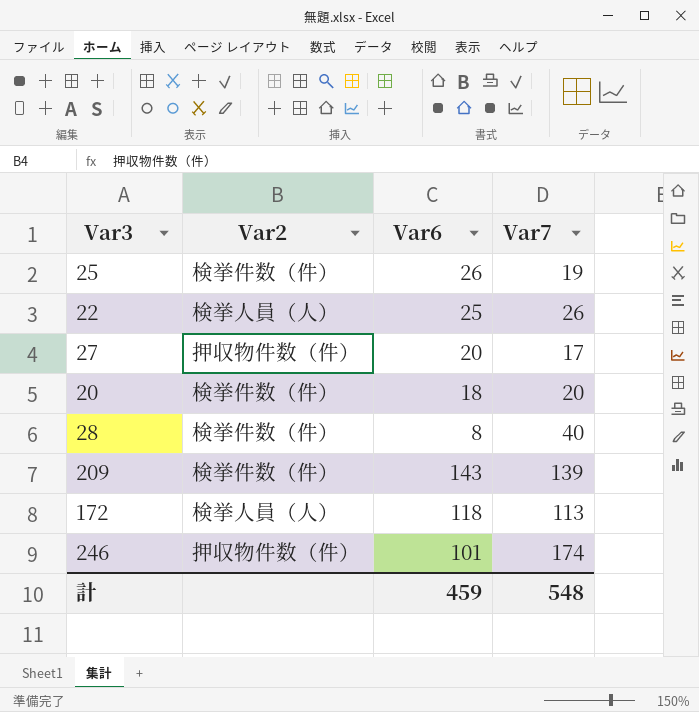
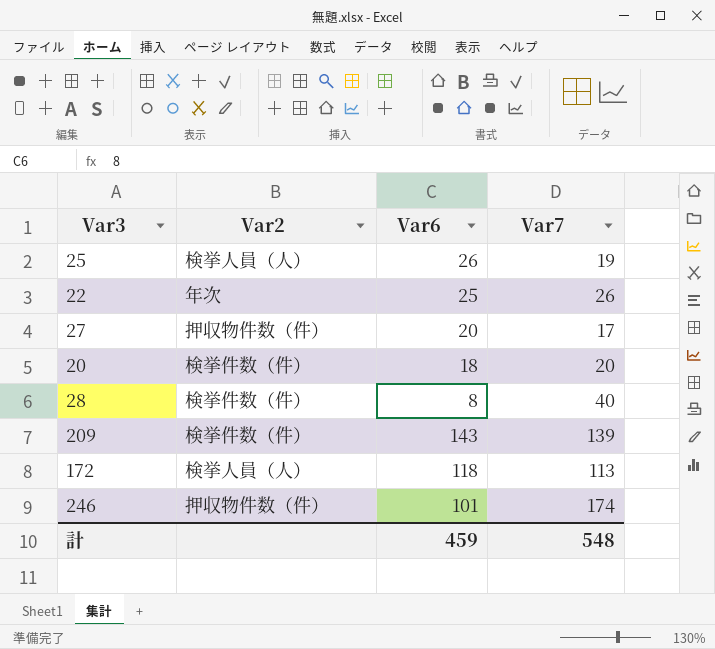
25 | Var2: 検挙件数（件） -> 検挙人員（人）
22 | Var2: 検挙人員（人） -> 年次

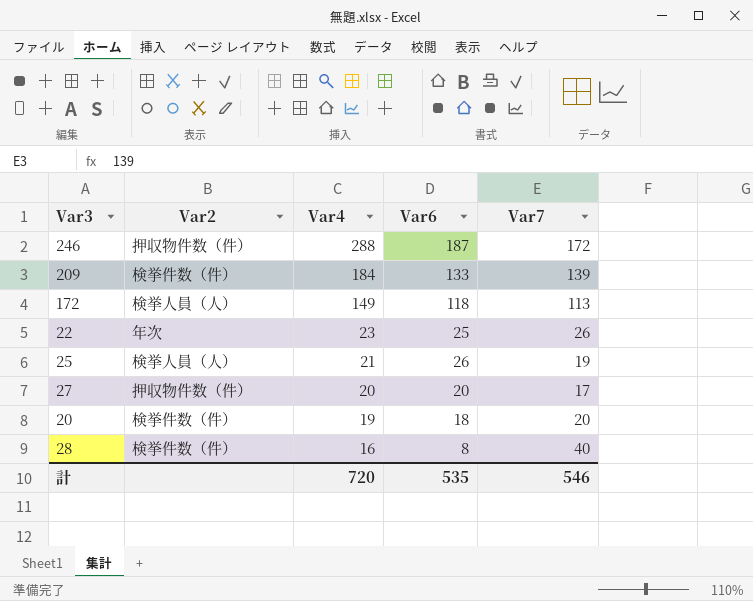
row order: none -> Var4 descending
column Var4 | position: none -> 3
246 | Var6: 101 -> 187
246 | Var7: 174 -> 172
209 | Var6: 143 -> 133
計 | Var6: 459 -> 535
計 | Var7: 548 -> 546

